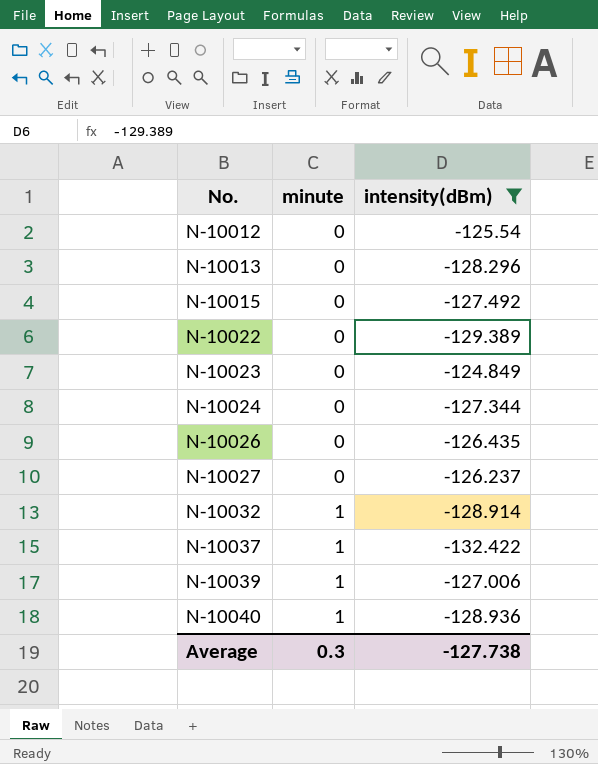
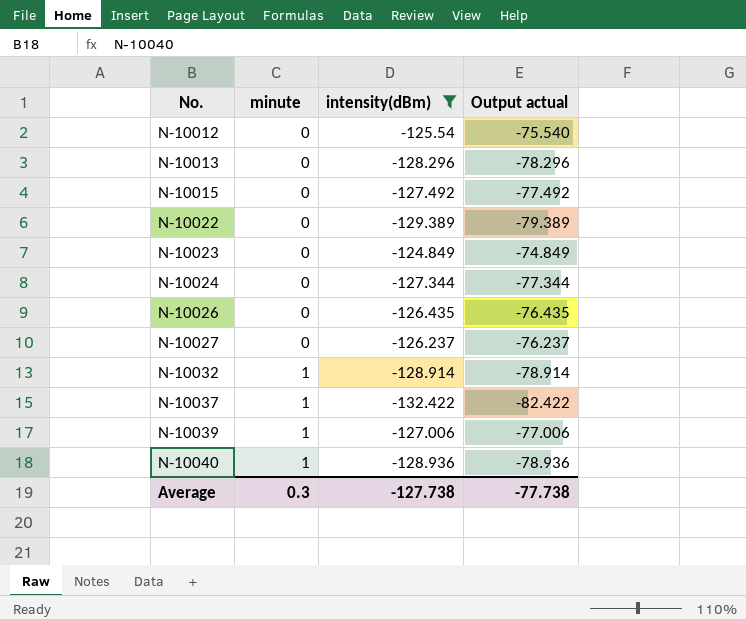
column Output actual | formula: none -> [intensity(dBm)] + 50

